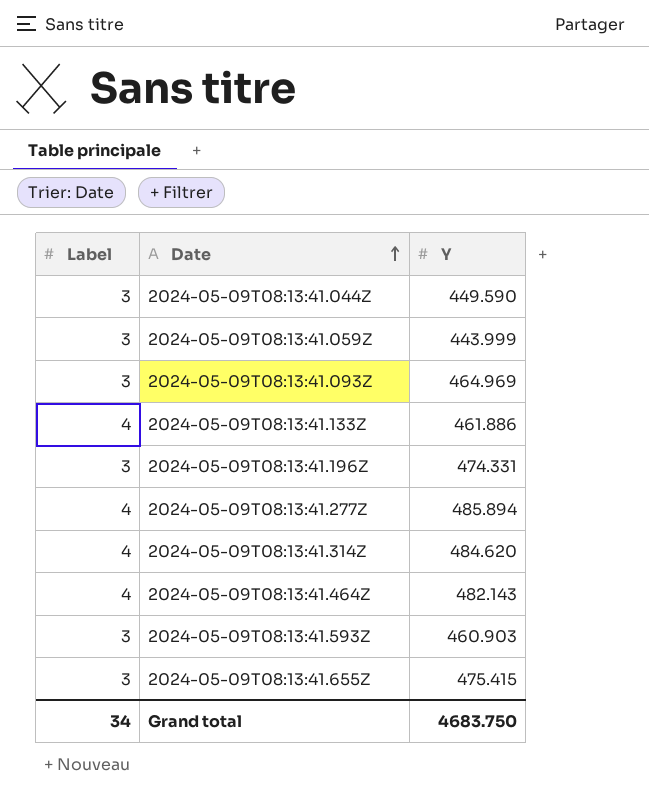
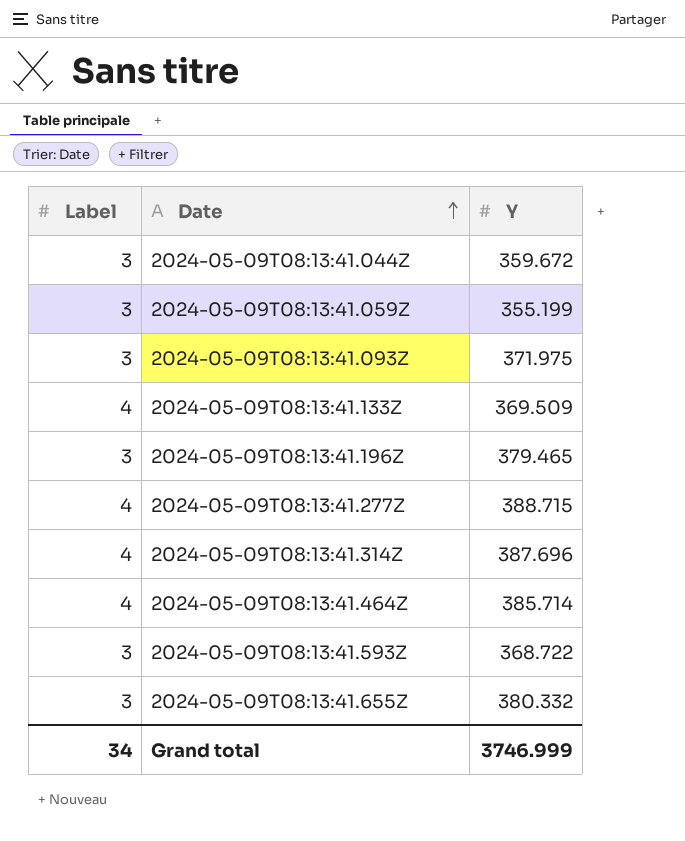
2024-05-09T08:13:41.044Z | Y: 449.590 -> 359.672
2024-05-09T08:13:41.059Z | Y: 443.999 -> 355.199
2024-05-09T08:13:41.093Z | Y: 464.969 -> 371.975
2024-05-09T08:13:41.133Z | Y: 461.886 -> 369.509
2024-05-09T08:13:41.196Z | Y: 474.331 -> 379.465
2024-05-09T08:13:41.277Z | Y: 485.894 -> 388.715
2024-05-09T08:13:41.314Z | Y: 484.620 -> 387.696
2024-05-09T08:13:41.464Z | Y: 482.143 -> 385.714
2024-05-09T08:13:41.593Z | Y: 460.903 -> 368.722
2024-05-09T08:13:41.655Z | Y: 475.415 -> 380.332
Grand total | Y: 4683.750 -> 3746.999

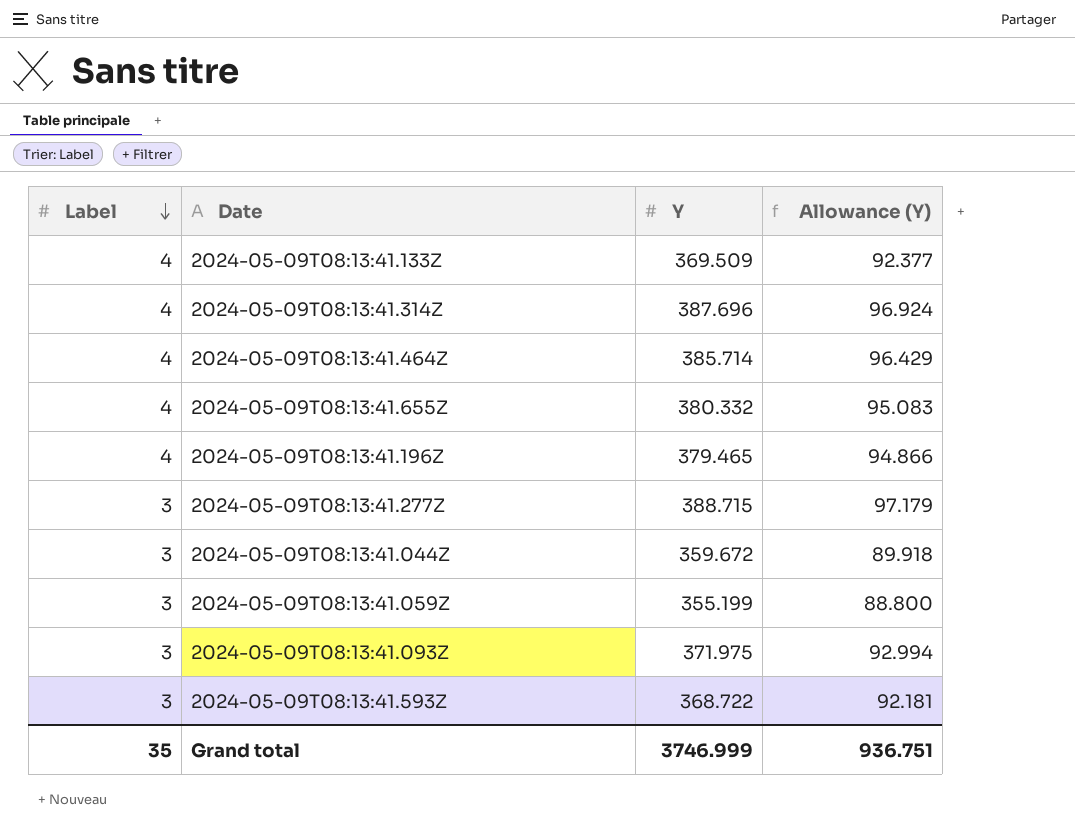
row order: Date ascending -> Label descending
column Allowance (Y) | formula: none -> [Y] * 0.25
2024-05-09T08:13:41.655Z | Label: 3 -> 4
2024-05-09T08:13:41.196Z | Label: 3 -> 4
2024-05-09T08:13:41.277Z | Label: 4 -> 3
Grand total | Label: 34 -> 35

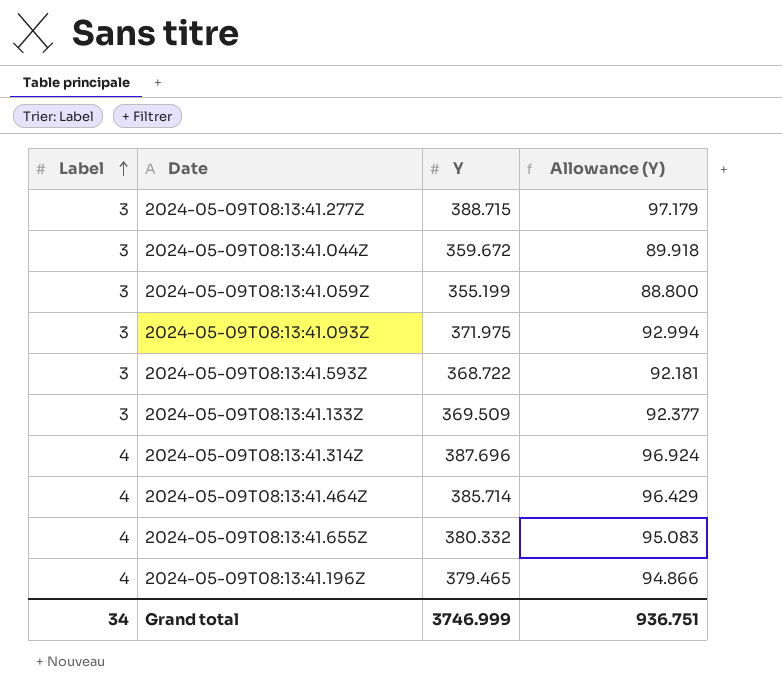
row order: Label descending -> Label ascending
2024-05-09T08:13:41.133Z | Label: 4 -> 3
Grand total | Label: 35 -> 34

